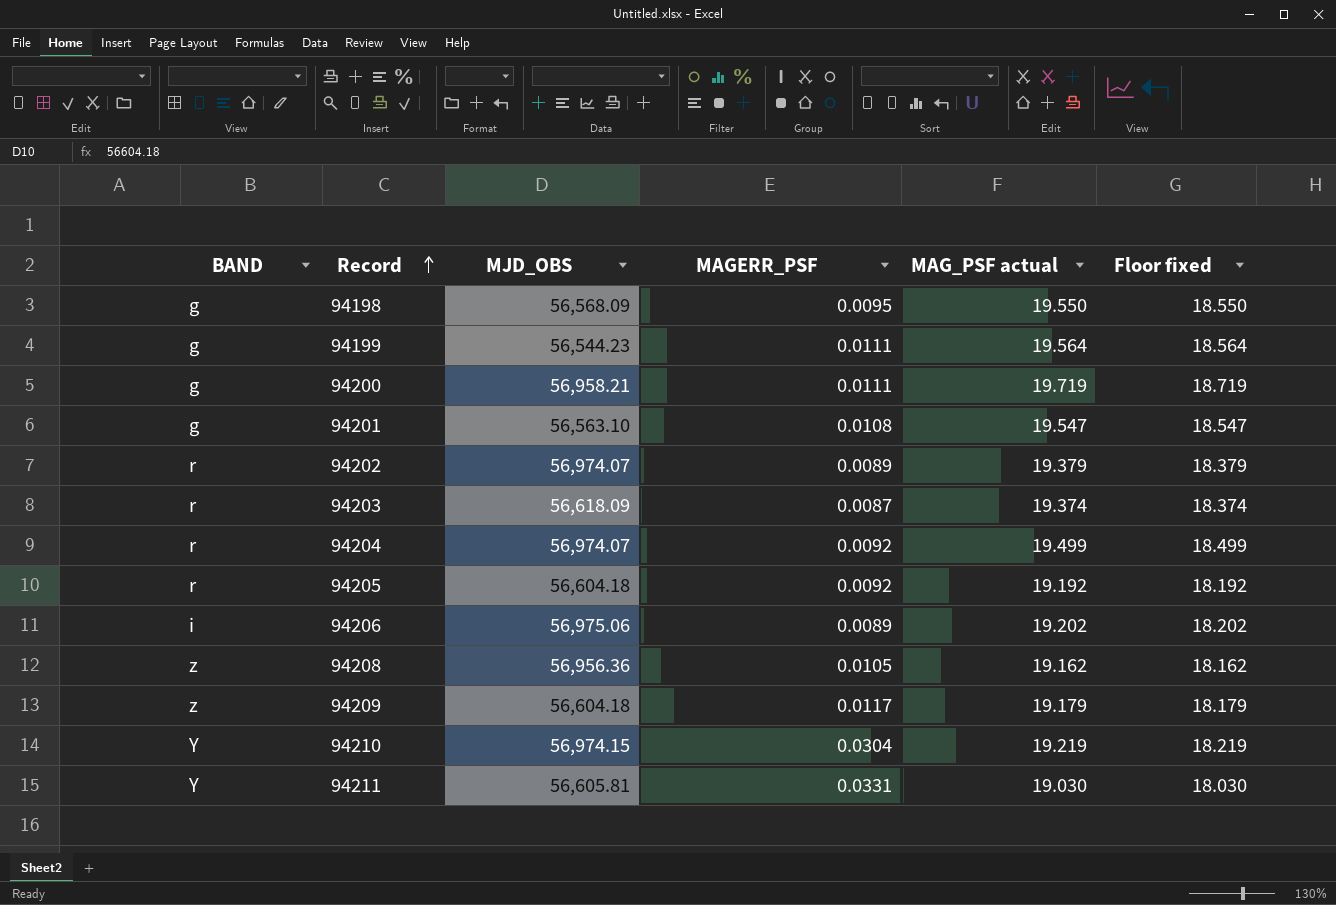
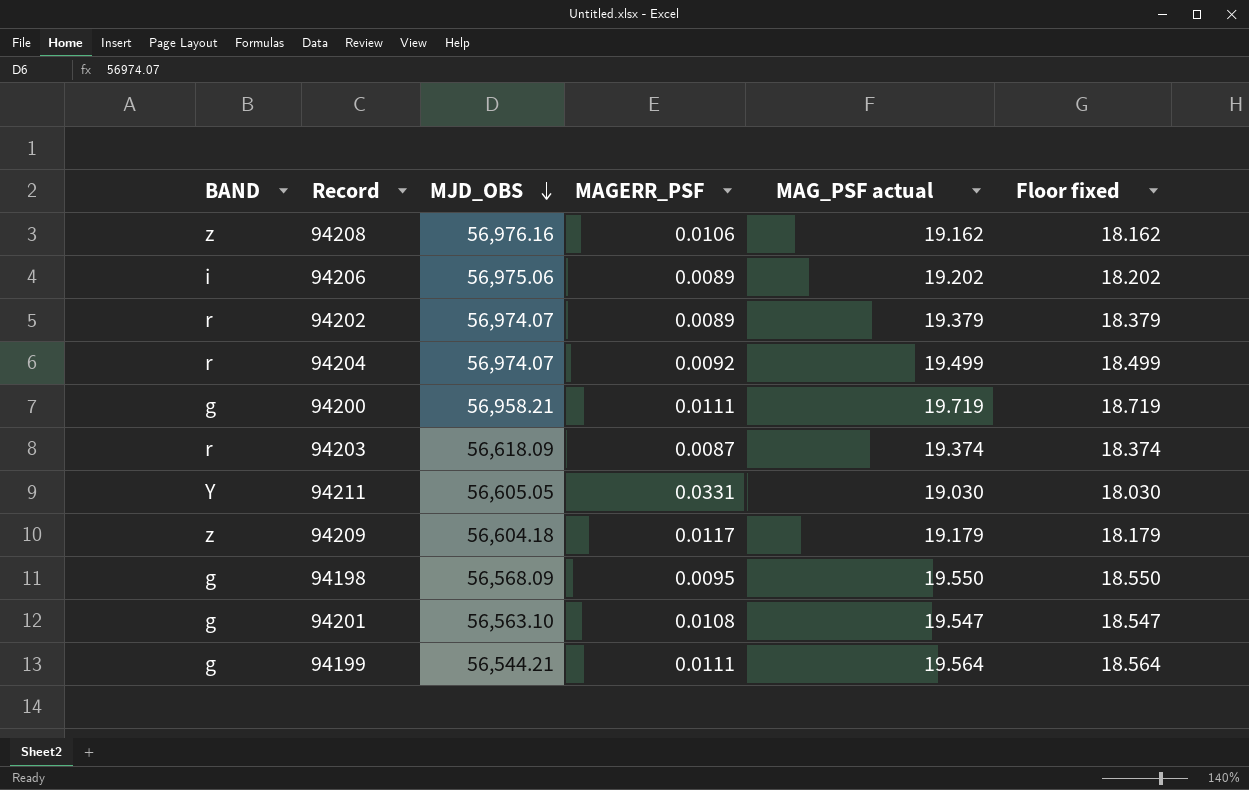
row order: Record ascending -> MJD_OBS descending
row 94205: r | 56,604.18 | 0.0092 | 19.192 | 18.192 -> none
row 94210: Y | 56,974.15 | 0.0304 | 19.219 | 18.219 -> none
94208 | MJD_OBS: 56,956.36 -> 56,976.16
94208 | MAGERR_PSF: 0.0105 -> 0.0106
94211 | MJD_OBS: 56,605.81 -> 56,605.05
94199 | MJD_OBS: 56,544.23 -> 56,544.21

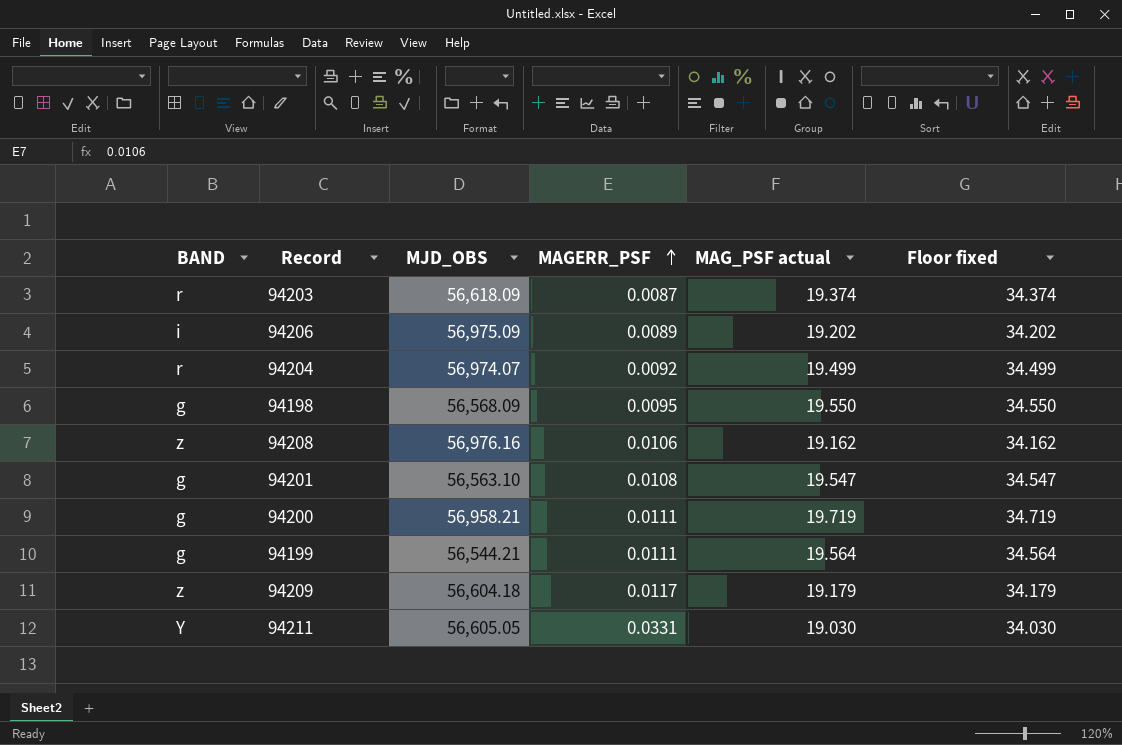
row order: MJD_OBS descending -> MAGERR_PSF ascending
column Floor fixed | formula: [MAG_PSF actual] - 1 -> [MAG_PSF actual] + 15
row 94202: r | 56,974.07 | 0.0089 | 19.379 | 18.379 -> none
94206 | MJD_OBS: 56,975.06 -> 56,975.09

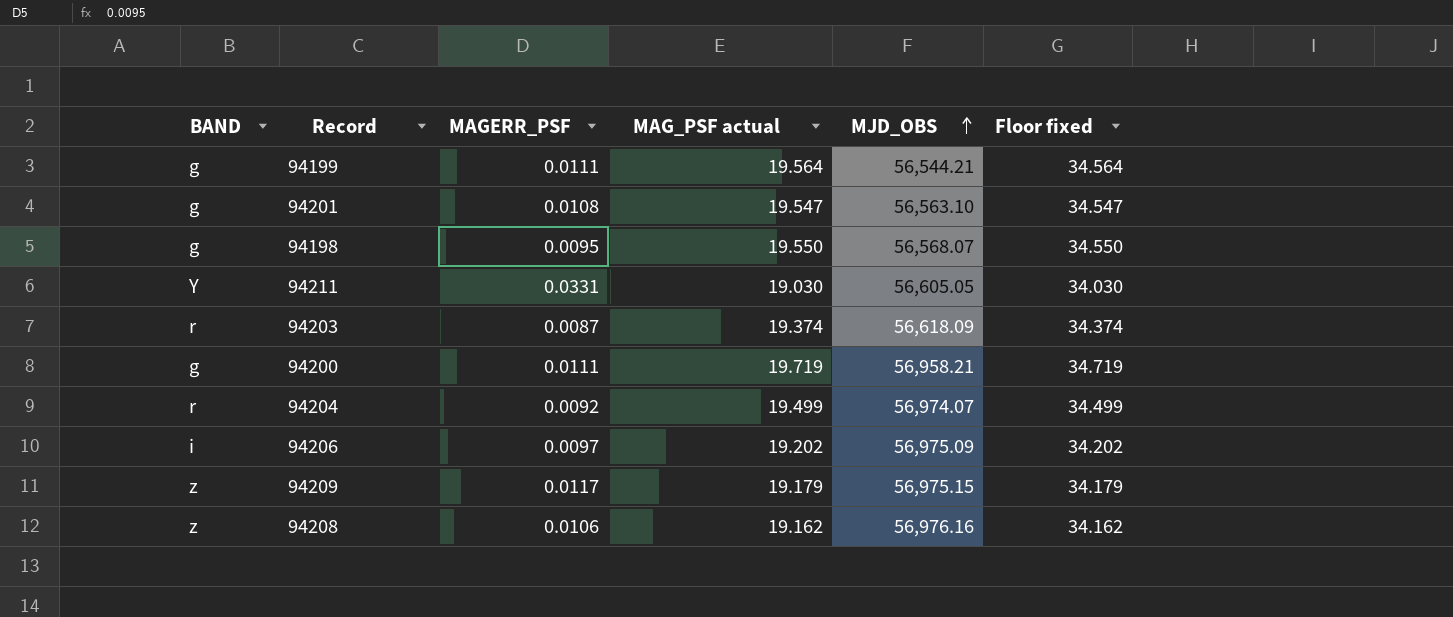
row order: MAGERR_PSF ascending -> MJD_OBS ascending
column MJD_OBS | position: 3 -> 5
94198 | MJD_OBS: 56,568.09 -> 56,568.07
94206 | MAGERR_PSF: 0.0089 -> 0.0097
94209 | MJD_OBS: 56,604.18 -> 56,975.15

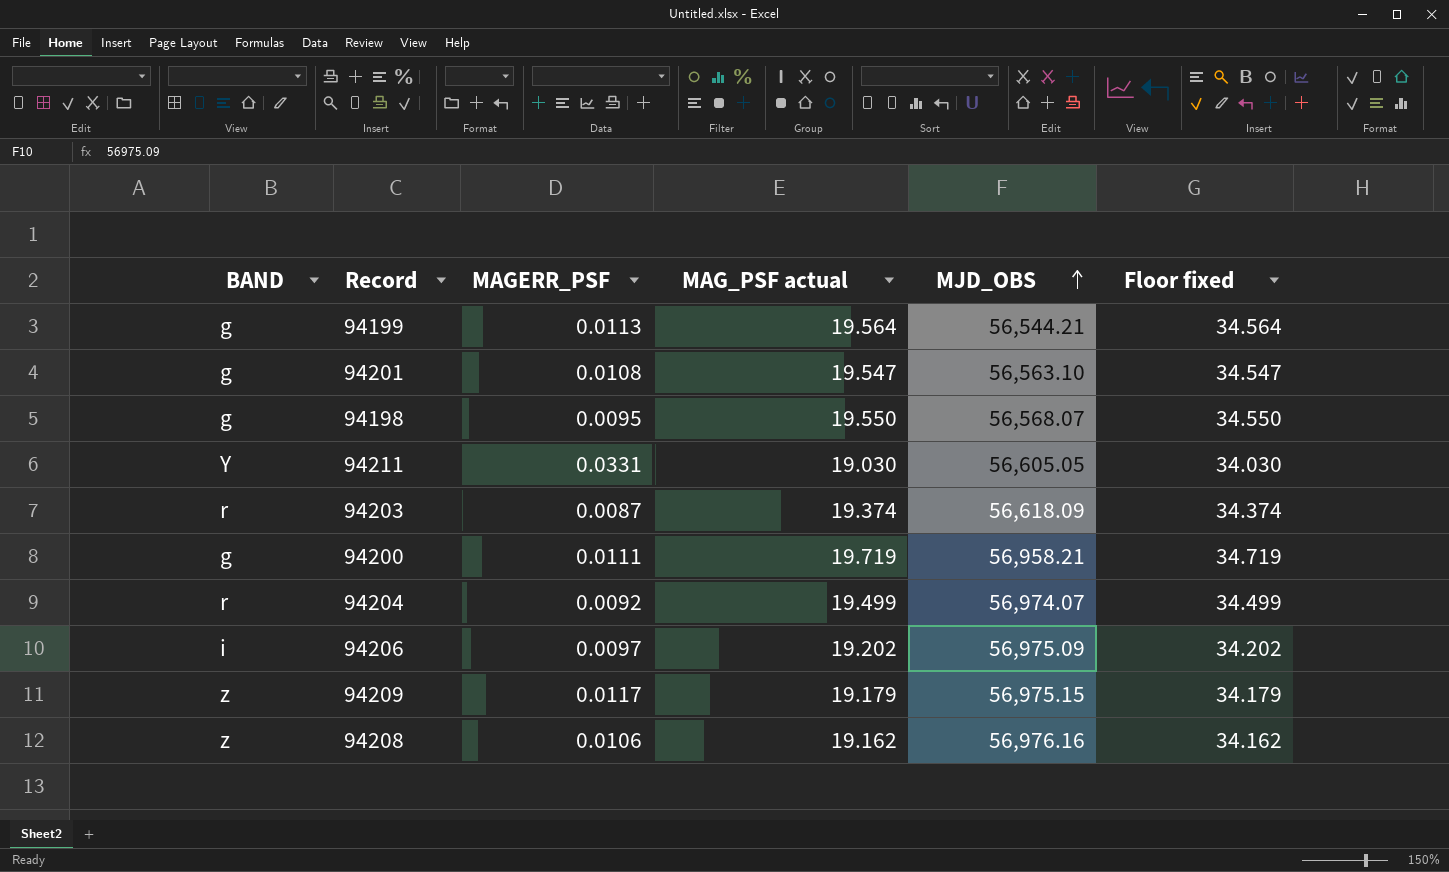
94199 | MAGERR_PSF: 0.0111 -> 0.0113

